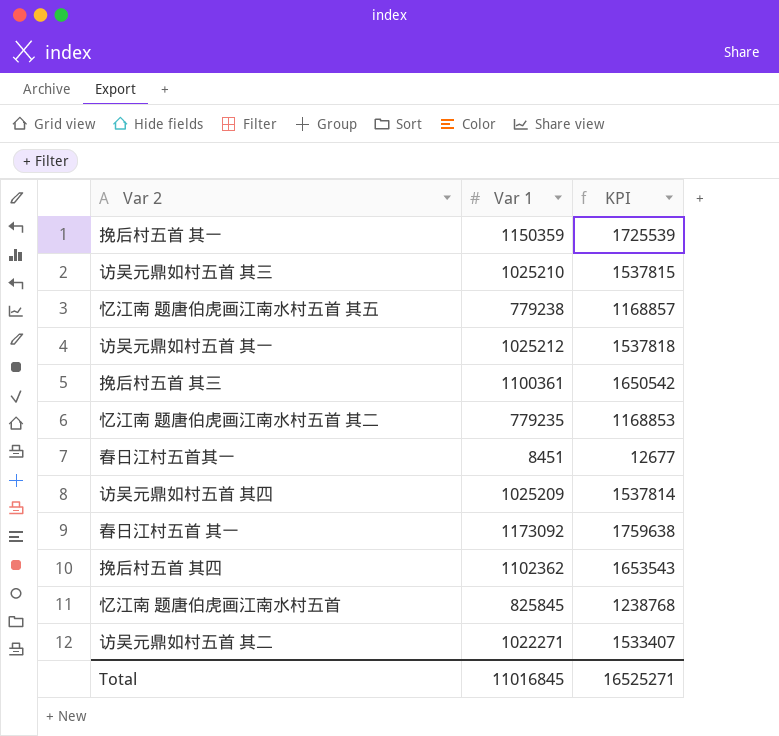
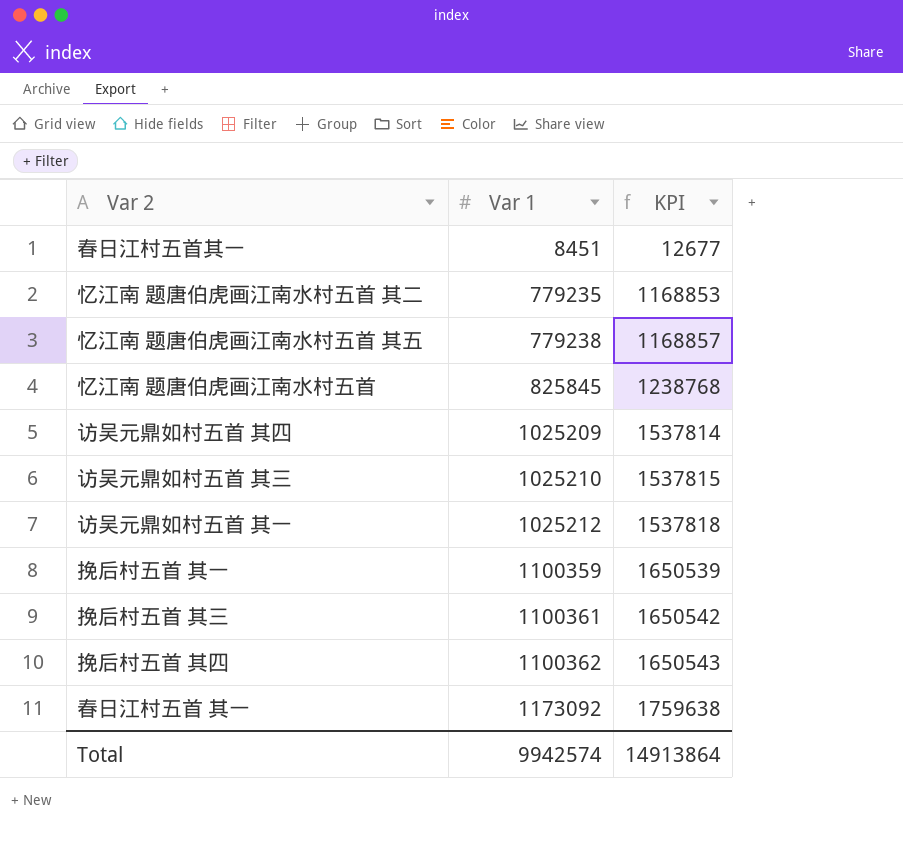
row order: none -> Var 1 ascending
row 访吴元鼎如村五首 其二: 1022271 | 1533407 -> none
挽后村五首 其一 | Var 1: 1150359 -> 1100359
挽后村五首 其一 | KPI: 1725539 -> 1650539
挽后村五首 其四 | Var 1: 1102362 -> 1100362
挽后村五首 其四 | KPI: 1653543 -> 1650543
Total | Var 1: 11016845 -> 9942574
Total | KPI: 16525271 -> 14913864

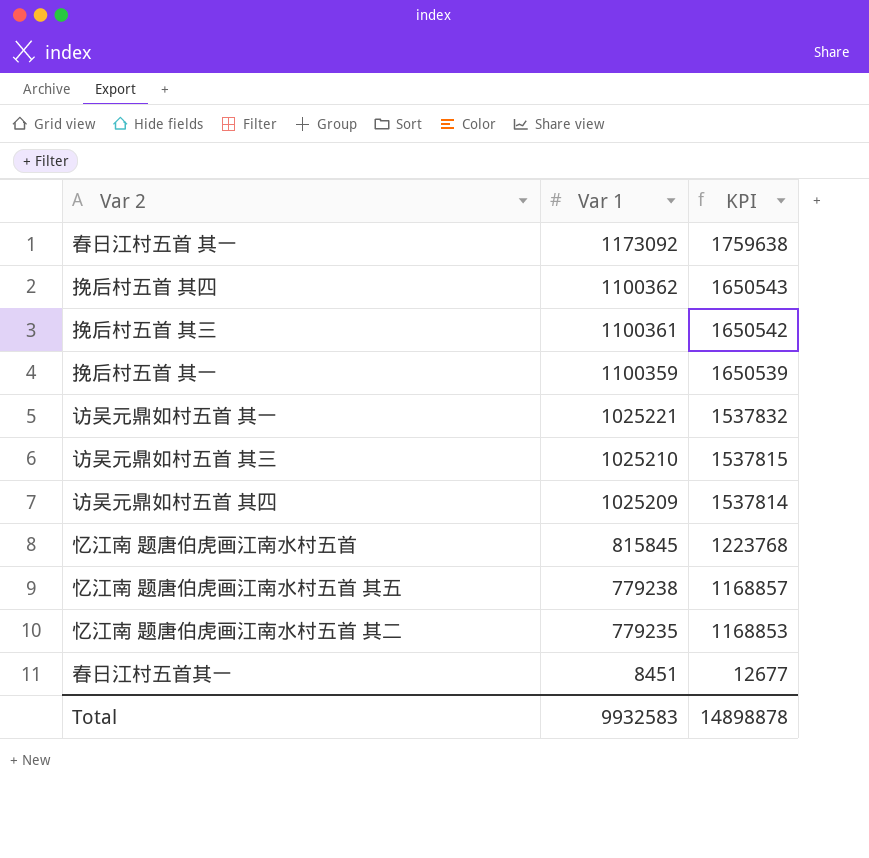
row order: Var 1 ascending -> Var 1 descending
访吴元鼎如村五首 其一 | Var 1: 1025212 -> 1025221
访吴元鼎如村五首 其一 | KPI: 1537818 -> 1537832
忆江南 题唐伯虎画江南水村五首 | Var 1: 825845 -> 815845
忆江南 题唐伯虎画江南水村五首 | KPI: 1238768 -> 1223768
Total | Var 1: 9942574 -> 9932583
Total | KPI: 14913864 -> 14898878

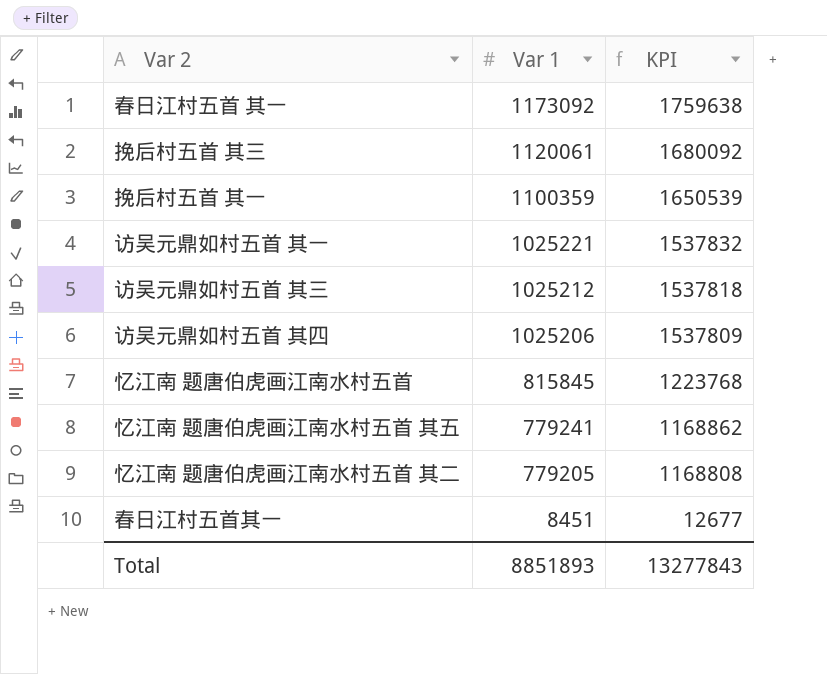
row 挽后村五首 其四: 1100362 | 1650543 -> none
挽后村五首 其三 | Var 1: 1100361 -> 1120061
挽后村五首 其三 | KPI: 1650542 -> 1680092
访吴元鼎如村五首 其三 | Var 1: 1025210 -> 1025212
访吴元鼎如村五首 其三 | KPI: 1537815 -> 1537818
访吴元鼎如村五首 其四 | Var 1: 1025209 -> 1025206
访吴元鼎如村五首 其四 | KPI: 1537814 -> 1537809
忆江南 题唐伯虎画江南水村五首 其五 | Var 1: 779238 -> 779241
忆江南 题唐伯虎画江南水村五首 其五 | KPI: 1168857 -> 1168862
忆江南 题唐伯虎画江南水村五首 其二 | Var 1: 779235 -> 779205
忆江南 题唐伯虎画江南水村五首 其二 | KPI: 1168853 -> 1168808
Total | Var 1: 9932583 -> 8851893
Total | KPI: 14898878 -> 13277843

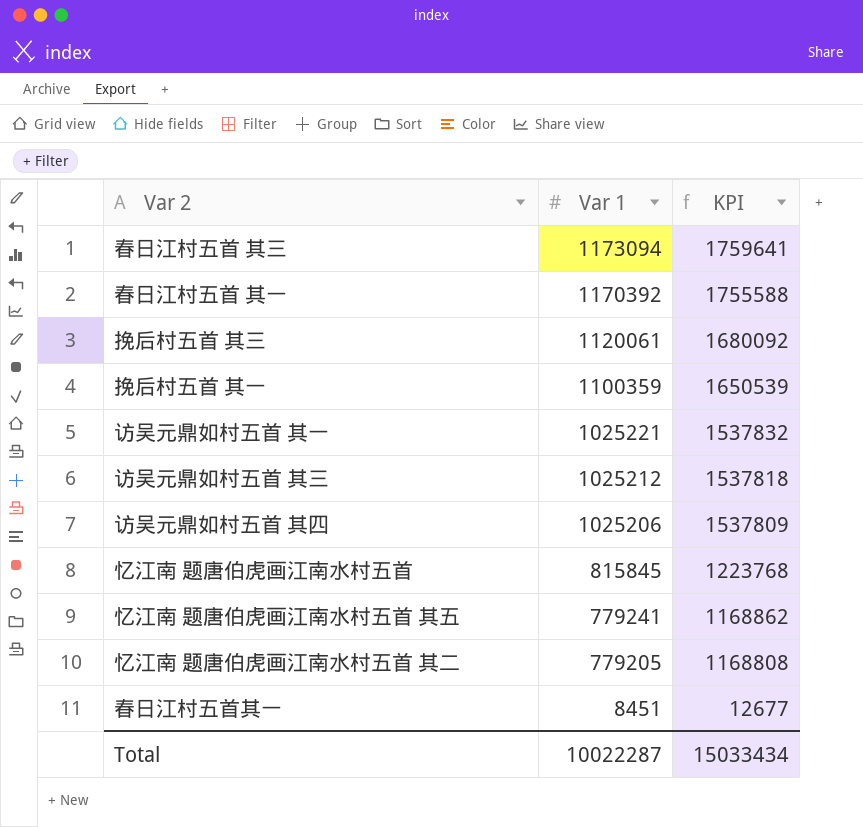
row 春日江村五首 其三: none -> 1173094 | 1759641
春日江村五首 其一 | Var 1: 1173092 -> 1170392
春日江村五首 其一 | KPI: 1759638 -> 1755588
Total | Var 1: 8851893 -> 10022287
Total | KPI: 13277843 -> 15033434

